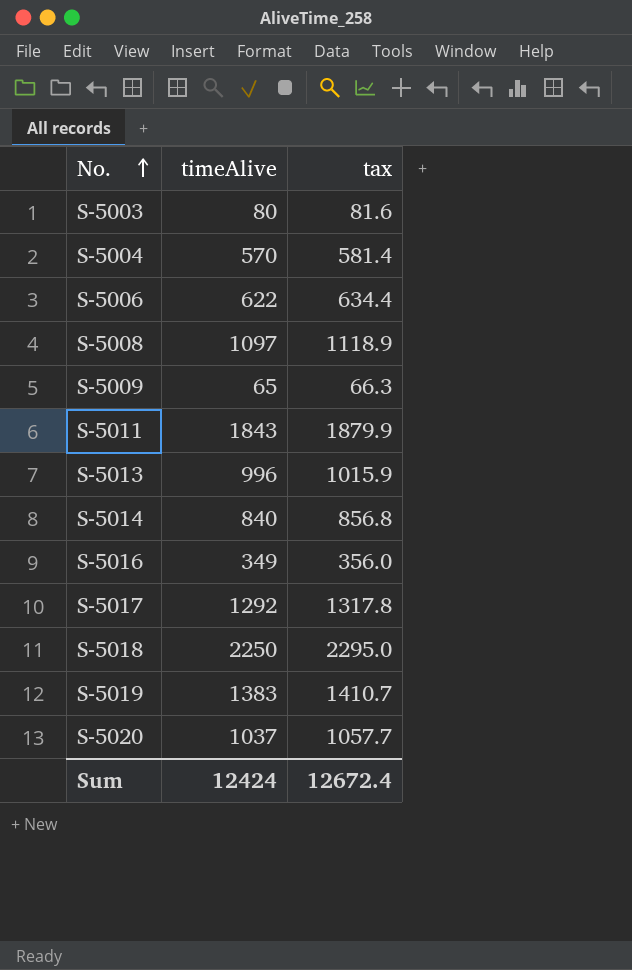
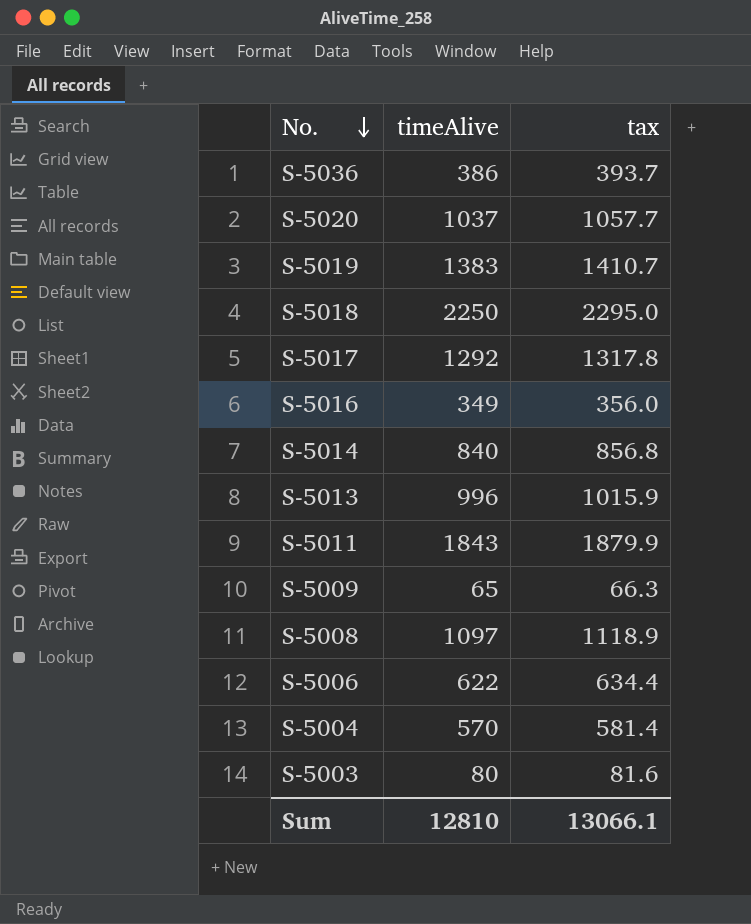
row order: No. ascending -> No. descending
row S-5036: none -> 386 | 393.7
Sum | timeAlive: 12424 -> 12810
Sum | tax: 12672.4 -> 13066.1

